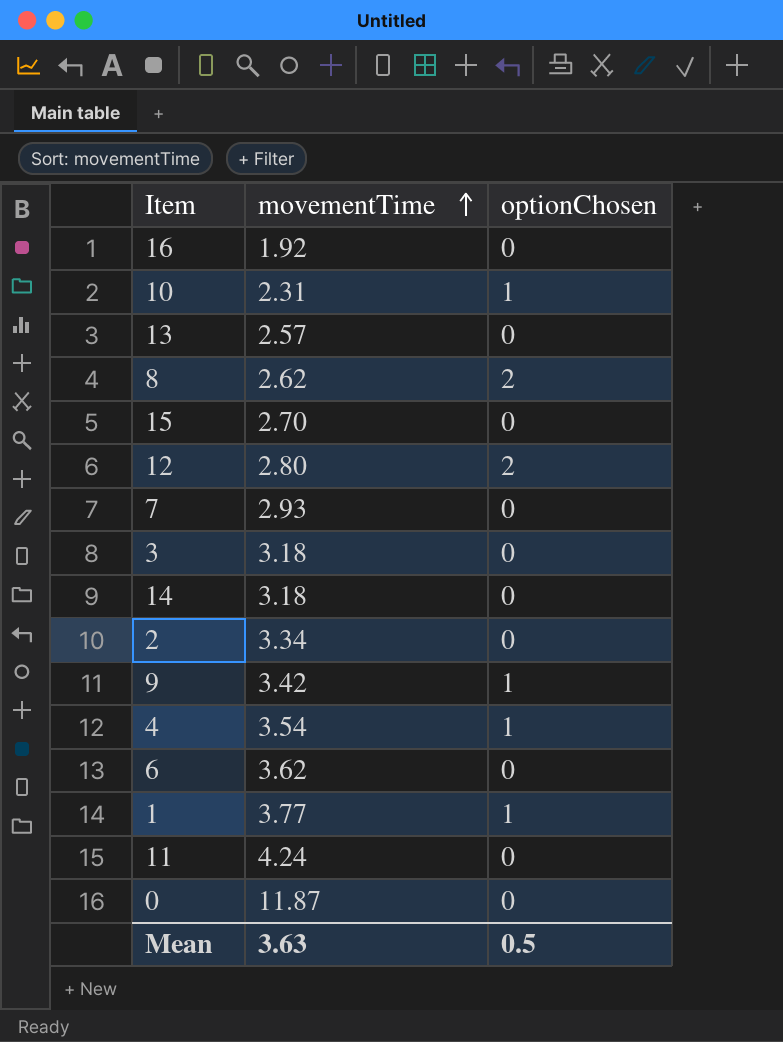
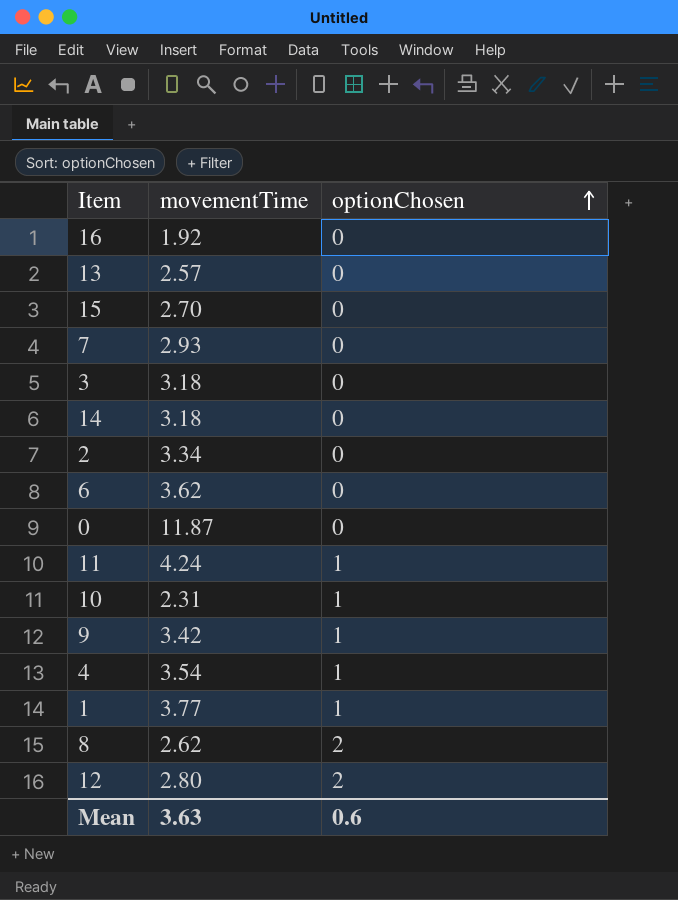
row order: movementTime ascending -> optionChosen ascending
11 | optionChosen: 0 -> 1
Mean | optionChosen: 0.5 -> 0.6

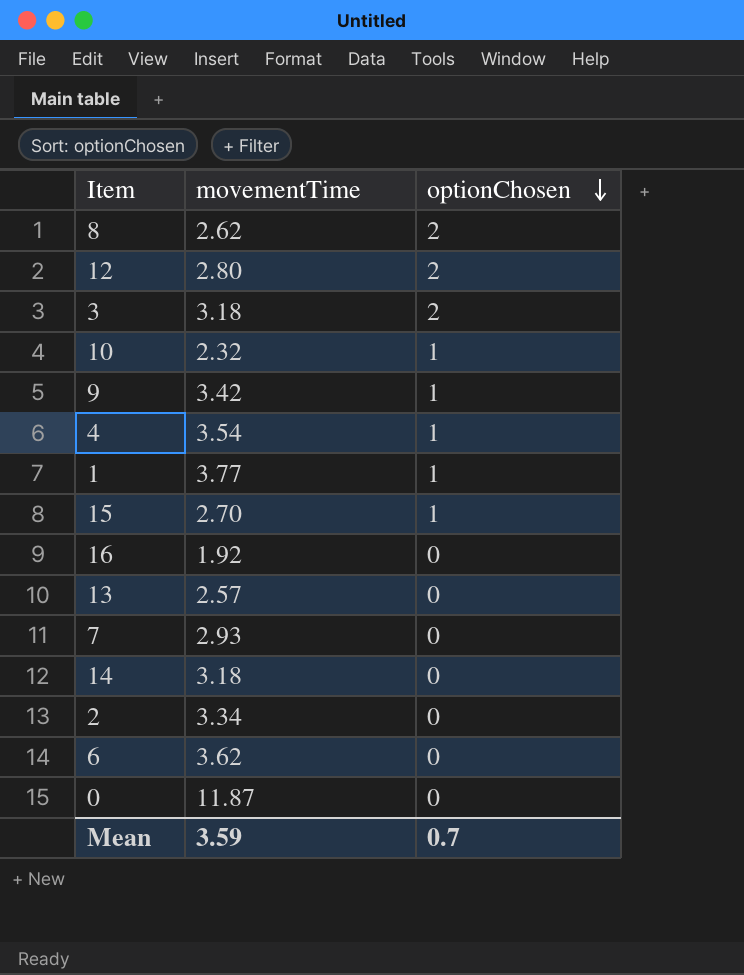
row order: optionChosen ascending -> optionChosen descending
row 11: 4.24 | 1 -> none
3 | optionChosen: 0 -> 2
10 | movementTime: 2.31 -> 2.32
15 | optionChosen: 0 -> 1
Mean | movementTime: 3.63 -> 3.59
Mean | optionChosen: 0.6 -> 0.7

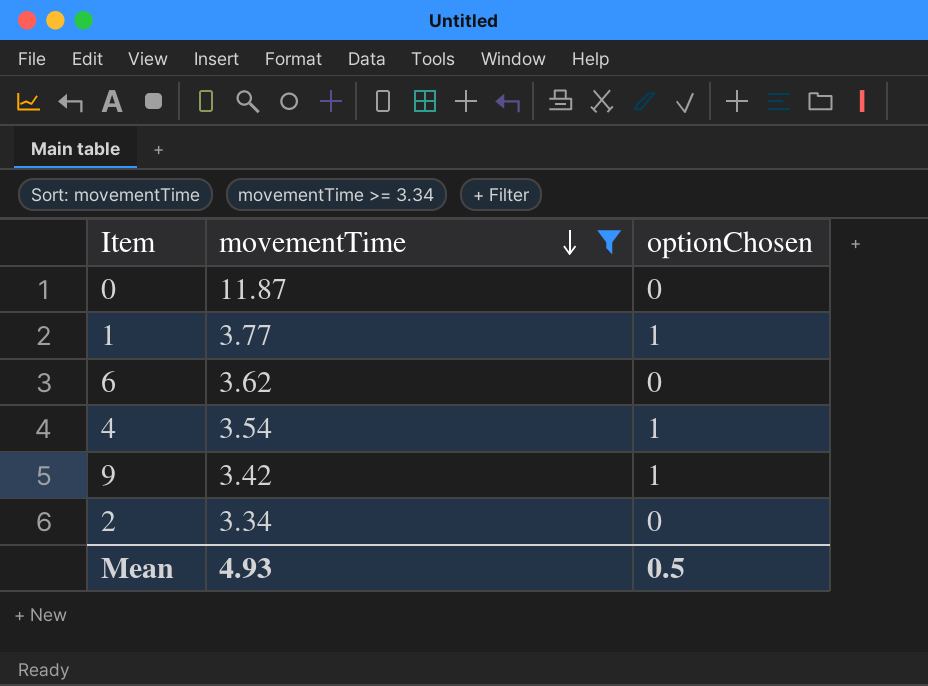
filter: none -> movementTime >= 3.34
row order: optionChosen descending -> movementTime descending
Mean | movementTime: 3.59 -> 4.93
Mean | optionChosen: 0.7 -> 0.5

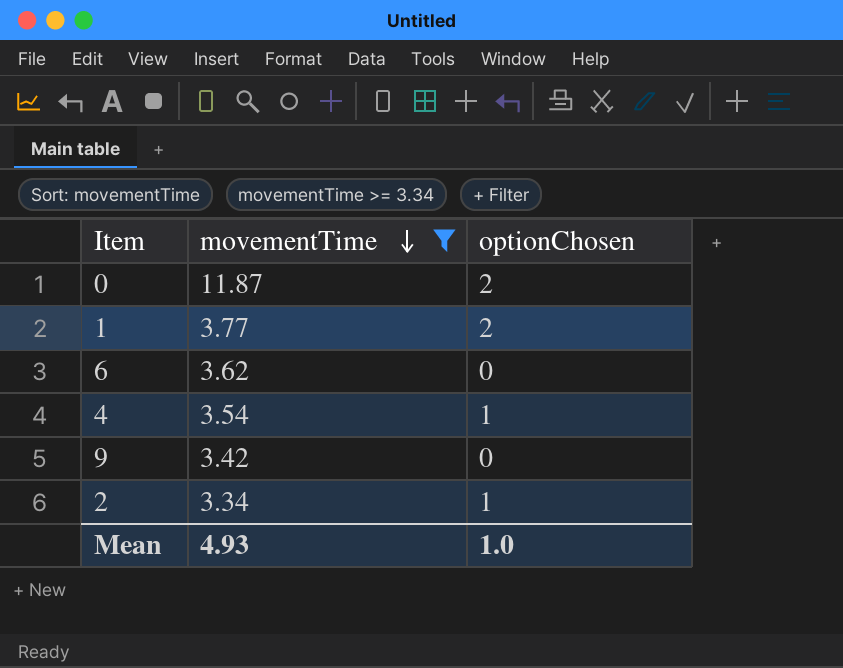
0 | optionChosen: 0 -> 2
1 | optionChosen: 1 -> 2
9 | optionChosen: 1 -> 0
2 | optionChosen: 0 -> 1
Mean | optionChosen: 0.5 -> 1.0

